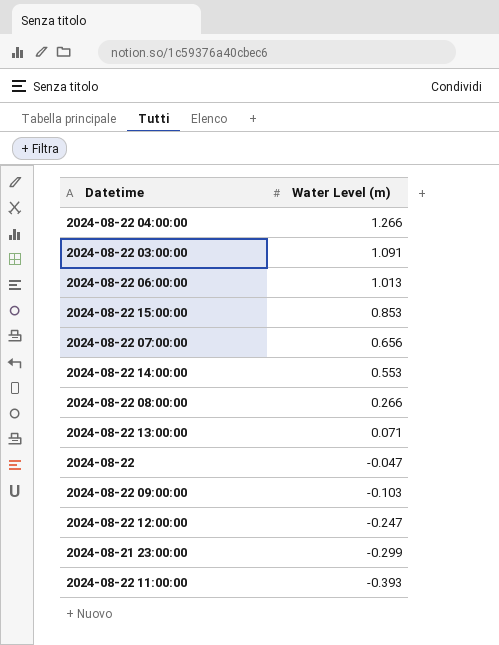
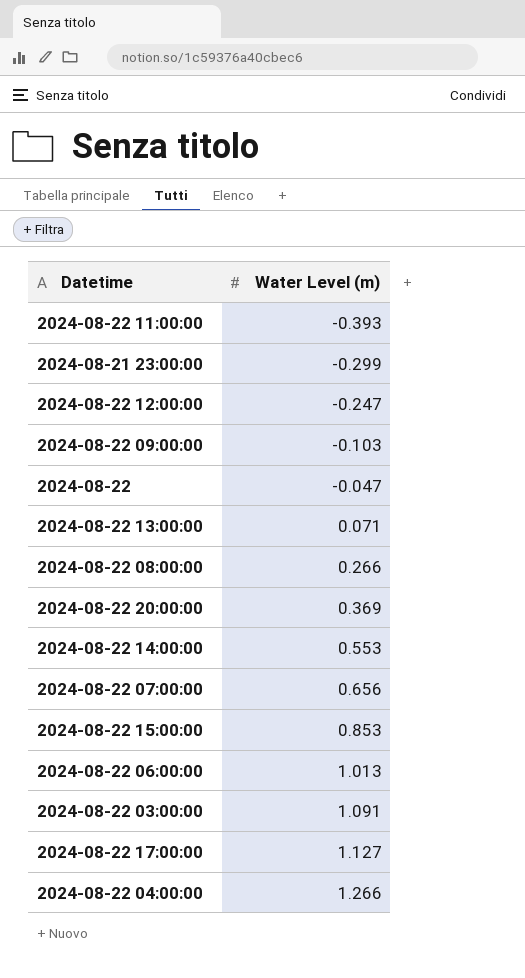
row order: Water Level (m) descending -> Water Level (m) ascending
row 2024-08-22 20:00:00: none -> 0.369
row 2024-08-22 17:00:00: none -> 1.127

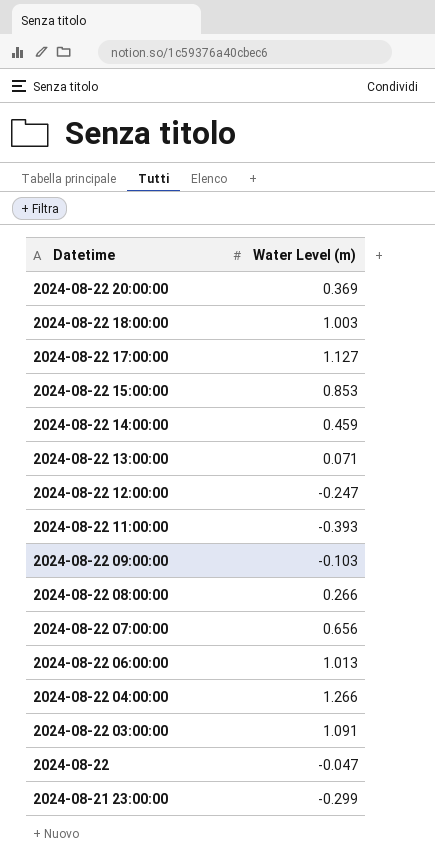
row order: Water Level (m) ascending -> Datetime descending
row 2024-08-22 18:00:00: none -> 1.003
2024-08-22 14:00:00 | Water Level (m): 0.553 -> 0.459

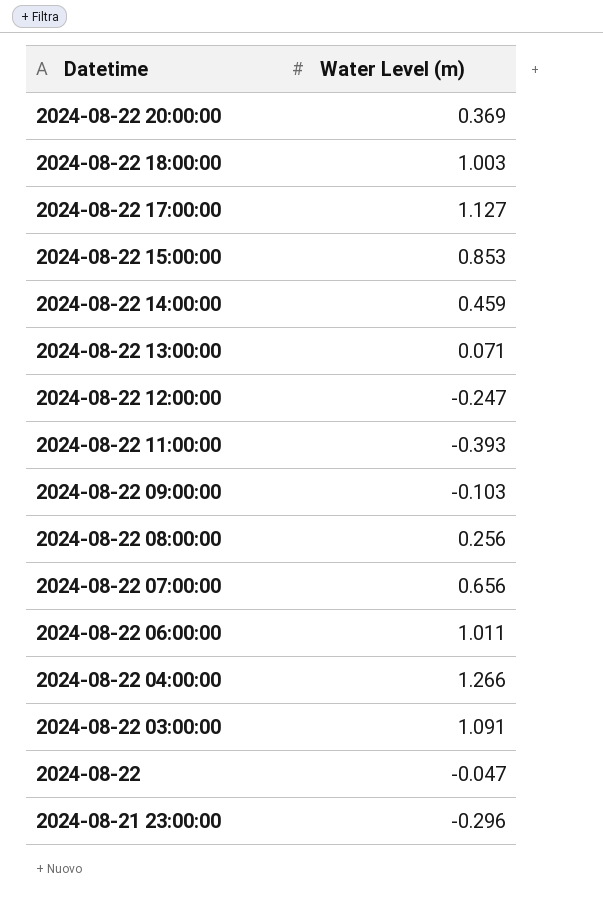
2024-08-22 08:00:00 | Water Level (m): 0.266 -> 0.256
2024-08-22 06:00:00 | Water Level (m): 1.013 -> 1.011
2024-08-21 23:00:00 | Water Level (m): -0.299 -> -0.296

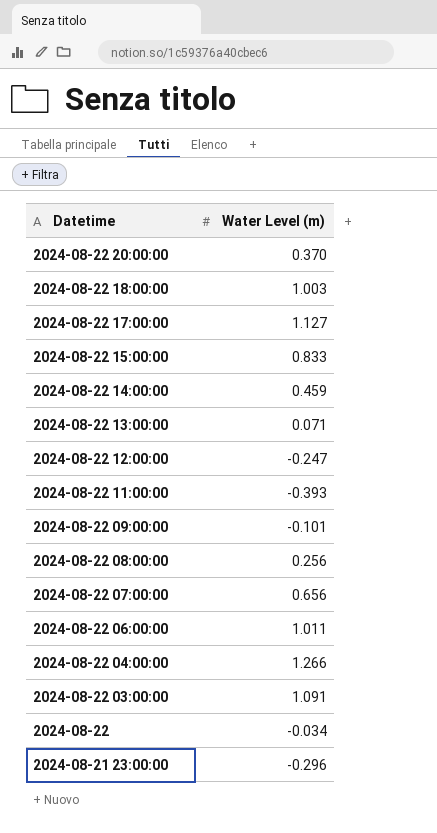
2024-08-22 20:00:00 | Water Level (m): 0.369 -> 0.370
2024-08-22 15:00:00 | Water Level (m): 0.853 -> 0.833
2024-08-22 09:00:00 | Water Level (m): -0.103 -> -0.101
2024-08-22 | Water Level (m): -0.047 -> -0.034

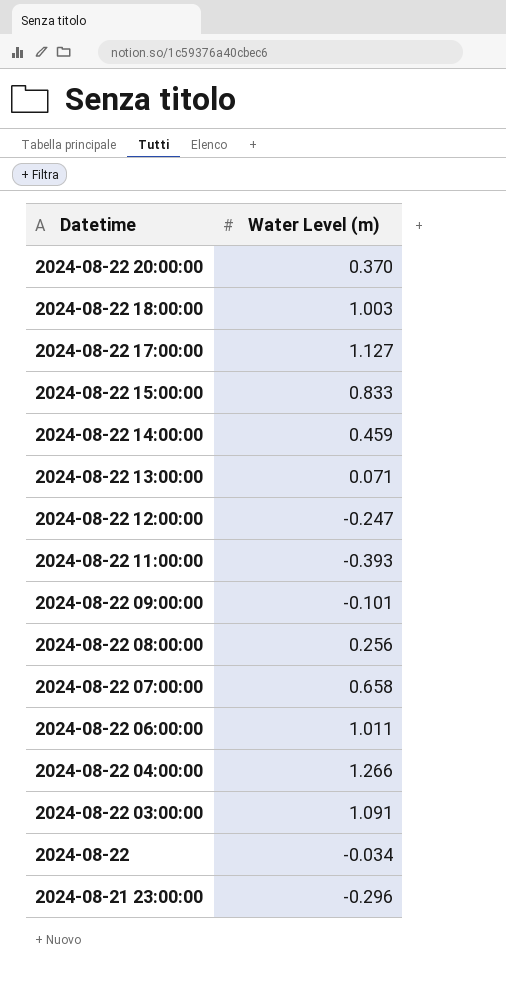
2024-08-22 07:00:00 | Water Level (m): 0.656 -> 0.658

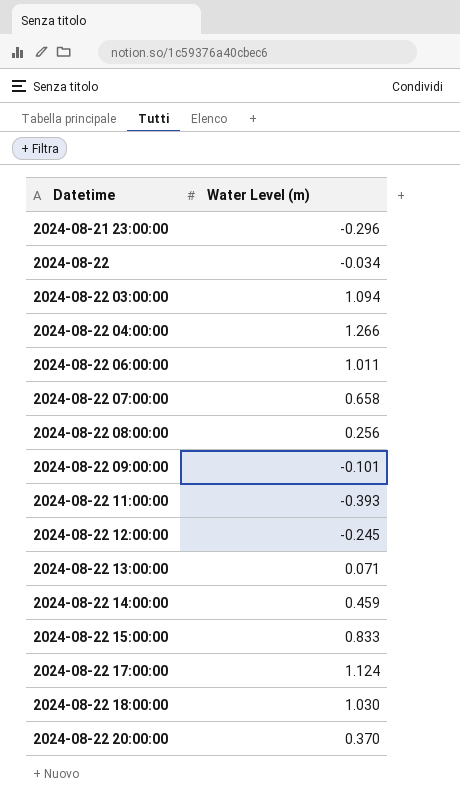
row order: Datetime descending -> Datetime ascending
2024-08-22 03:00:00 | Water Level (m): 1.091 -> 1.094
2024-08-22 12:00:00 | Water Level (m): -0.247 -> -0.245
2024-08-22 17:00:00 | Water Level (m): 1.127 -> 1.124
2024-08-22 18:00:00 | Water Level (m): 1.003 -> 1.030

